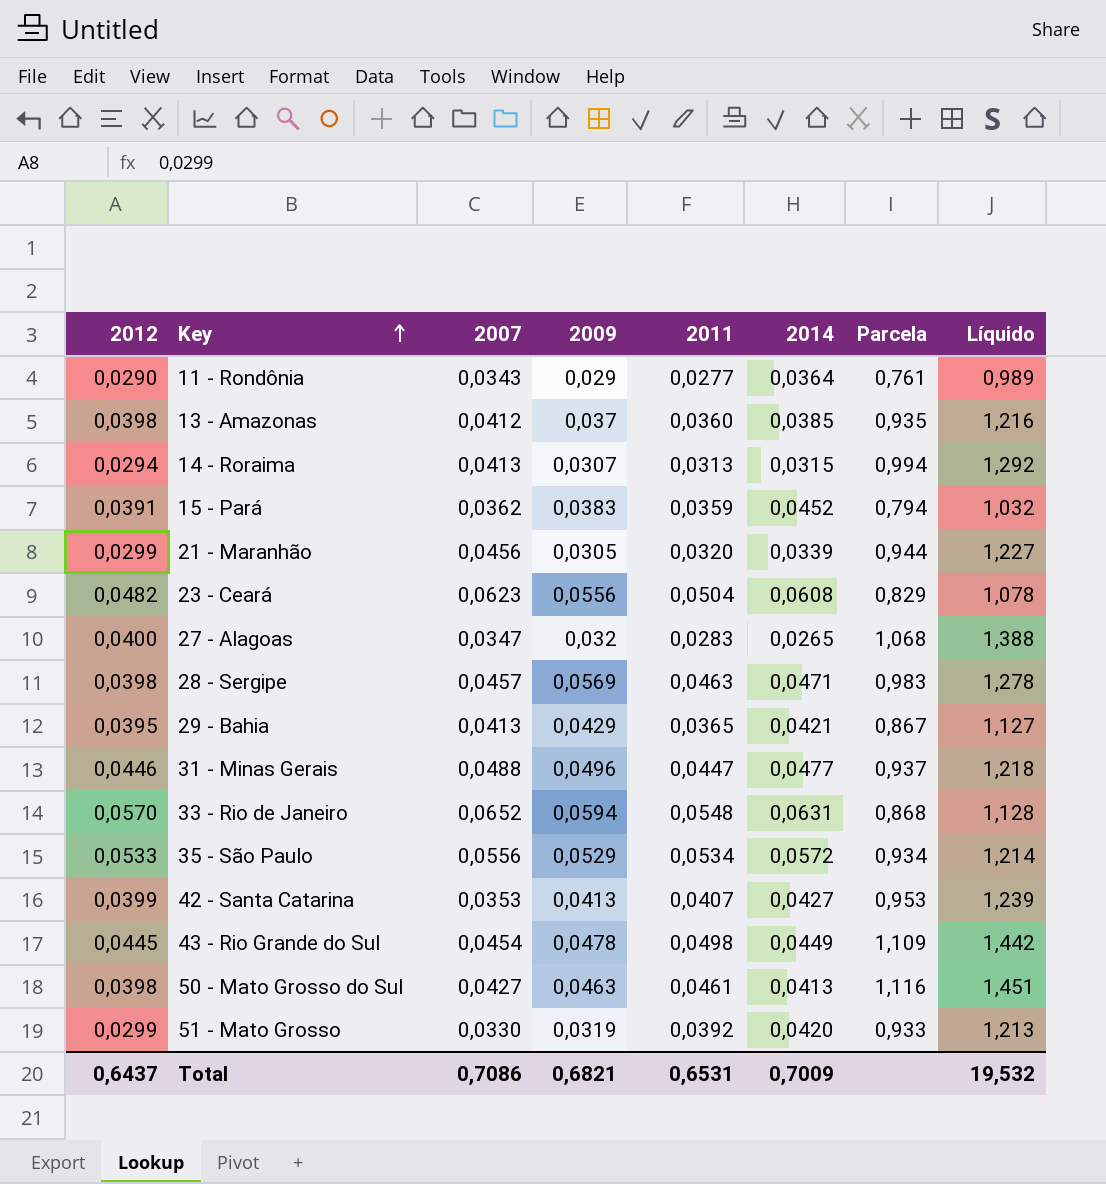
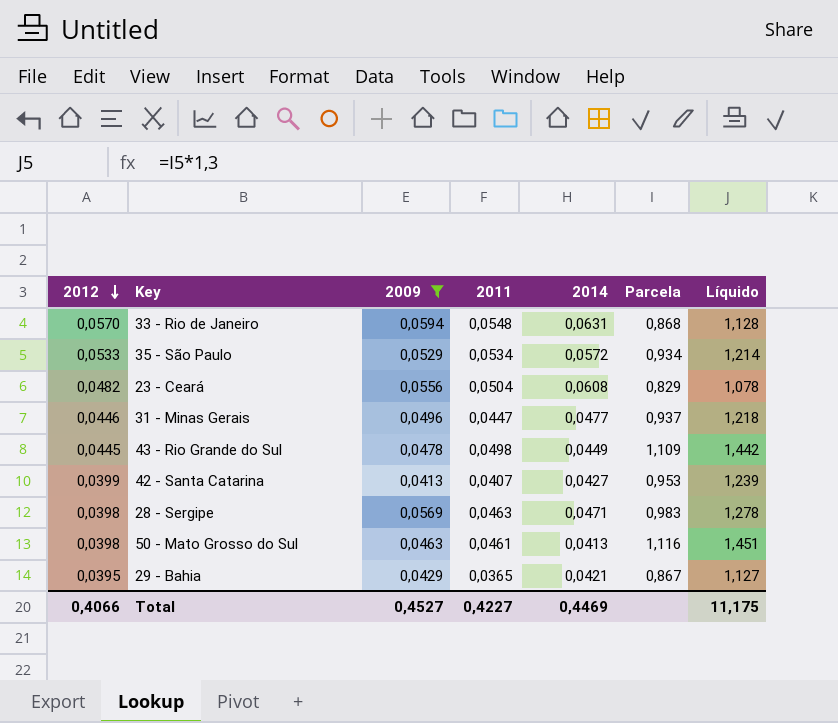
filter: none -> 2009 >= 0,0413
row order: Key ascending -> 2012 descending
column 2007 | position: 3 -> none
Total | 2012: 0,6437 -> 0,4066
Total | 2009: 0,6821 -> 0,4527
Total | 2011: 0,6531 -> 0,4227
Total | 2014: 0,7009 -> 0,4469
Total | Líquido: 19,532 -> 11,175

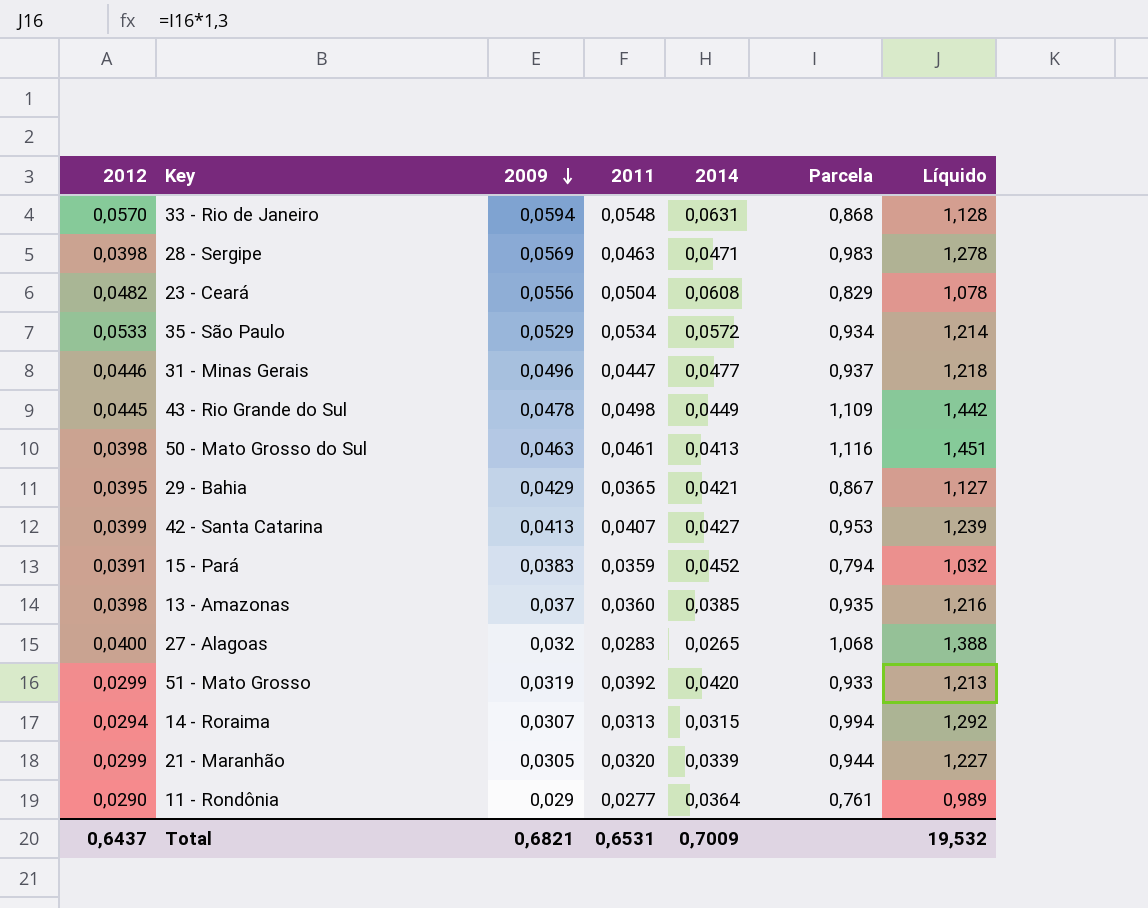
filter: 2009 >= 0,0413 -> none
row order: 2012 descending -> 2009 descending
Total | 2012: 0,4066 -> 0,6437
Total | 2009: 0,4527 -> 0,6821
Total | 2011: 0,4227 -> 0,6531
Total | 2014: 0,4469 -> 0,7009
Total | Líquido: 11,175 -> 19,532

